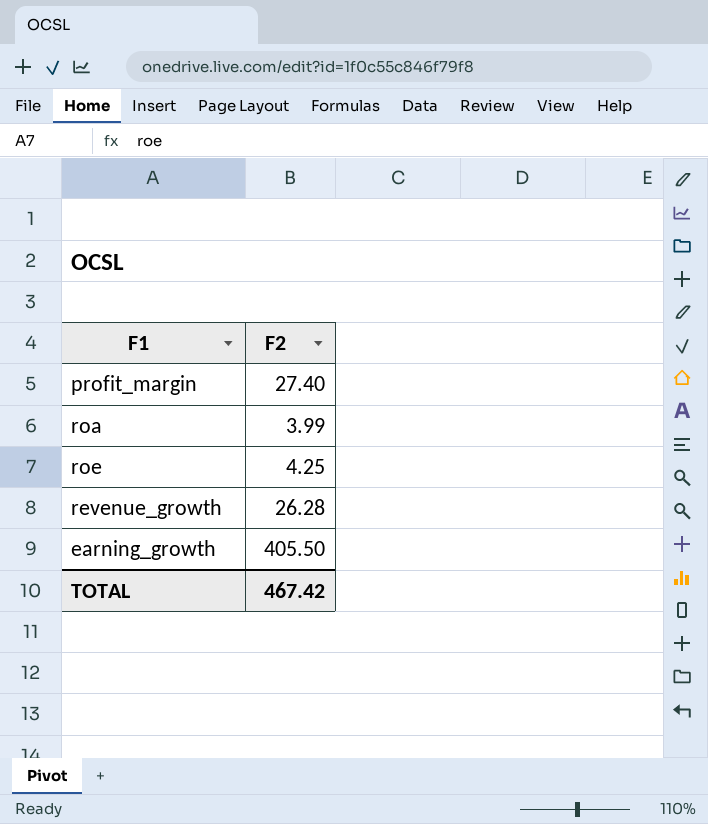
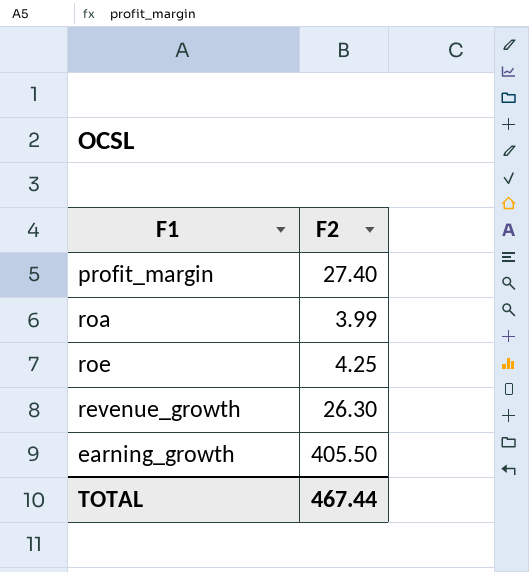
revenue_growth | F2: 26.28 -> 26.30
TOTAL | F2: 467.42 -> 467.44

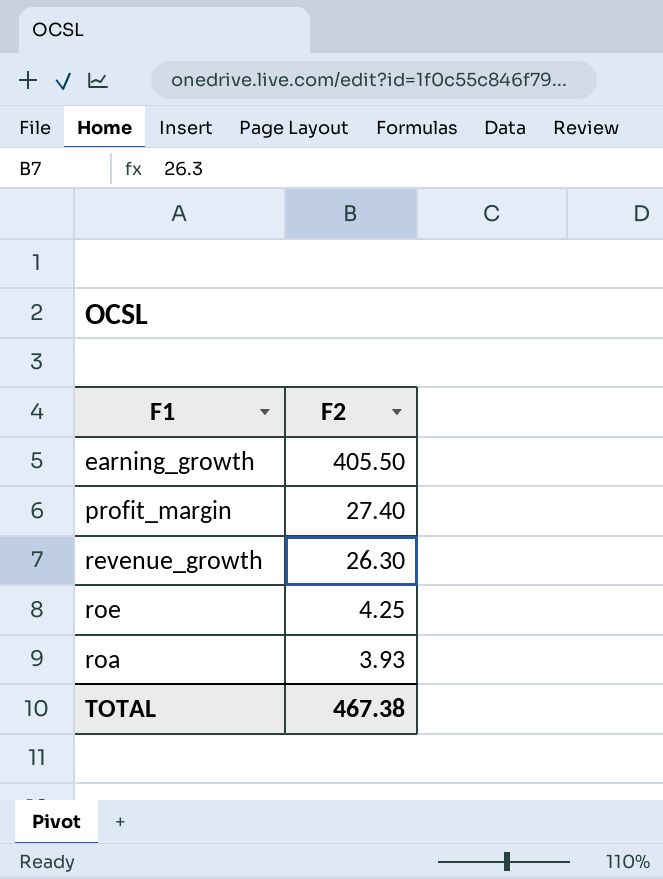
row order: none -> F2 descending
roa | F2: 3.99 -> 3.93
TOTAL | F2: 467.44 -> 467.38

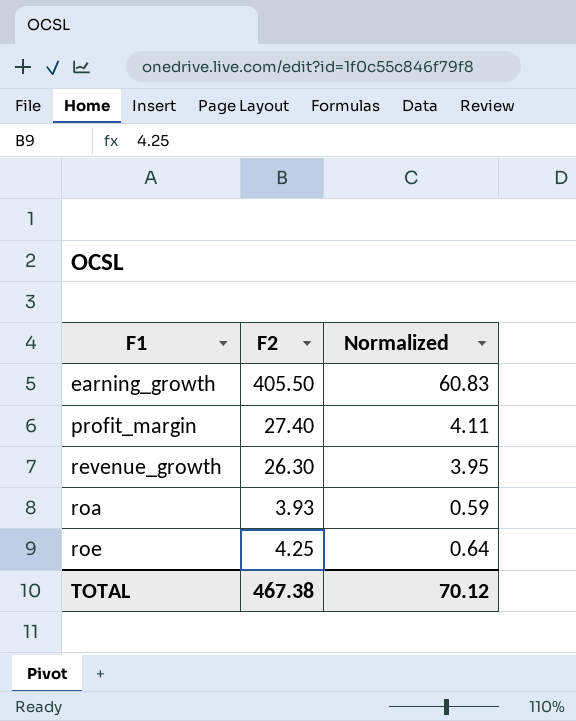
row order: F2 descending -> F1 ascending
column Normalized | formula: none -> [F2] * 0.15

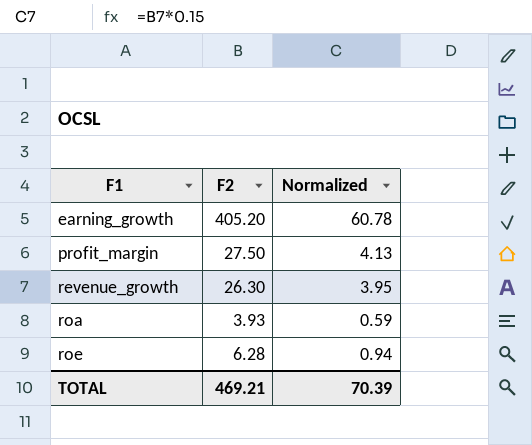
earning_growth | F2: 405.50 -> 405.20
earning_growth | Normalized: 60.83 -> 60.78
profit_margin | F2: 27.40 -> 27.50
profit_margin | Normalized: 4.11 -> 4.13
roe | F2: 4.25 -> 6.28
roe | Normalized: 0.64 -> 0.94
TOTAL | F2: 467.38 -> 469.21
TOTAL | Normalized: 70.12 -> 70.39

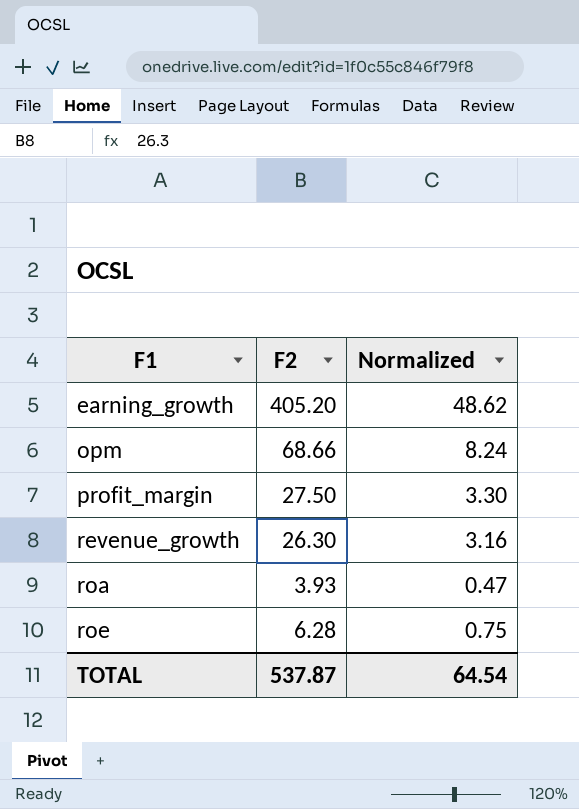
column Normalized | formula: [F2] * 0.15 -> [F2] * 0.12
row opm: none -> 68.66 | 8.24
TOTAL | F2: 469.21 -> 537.87
TOTAL | Normalized: 70.39 -> 64.54

